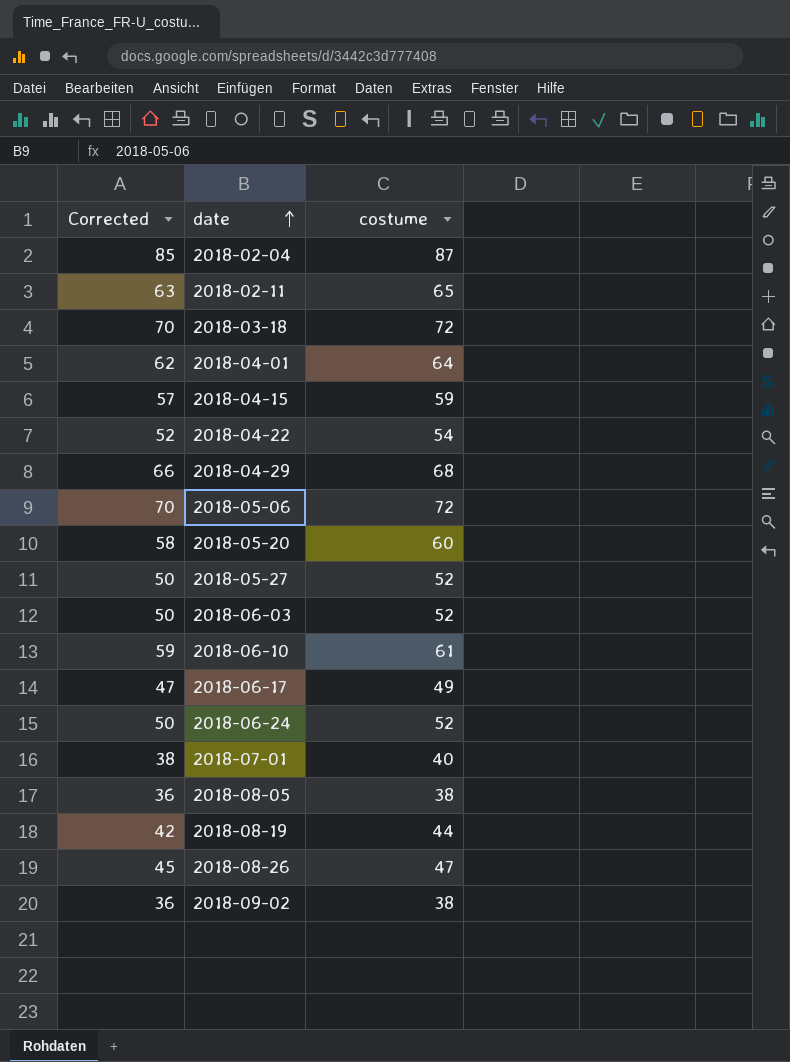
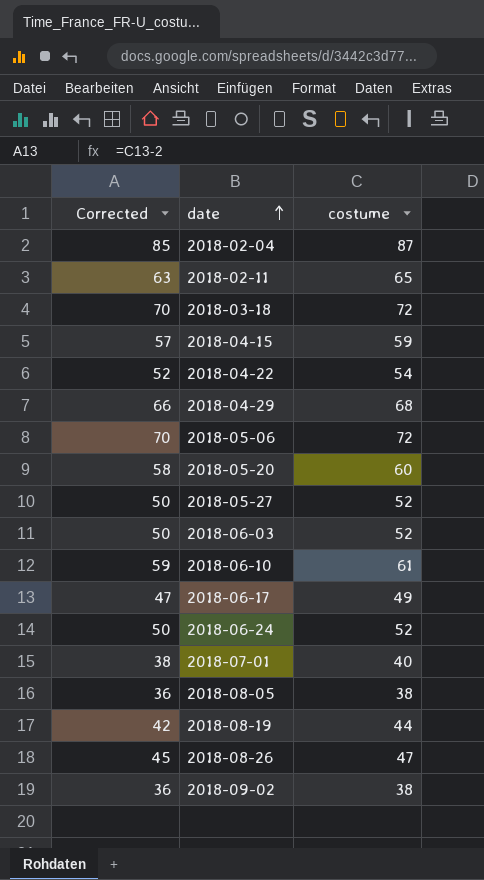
row 2018-04-01: 62 | 64 -> none

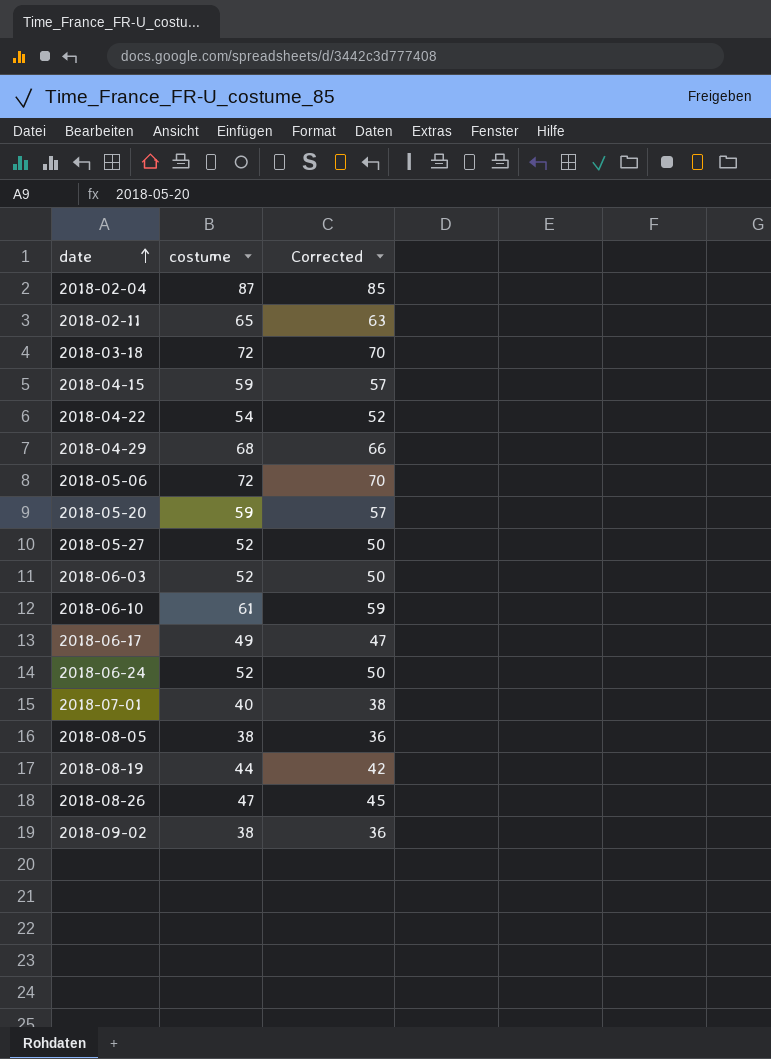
column Corrected | position: 1 -> 3
2018-05-20 | costume: 60 -> 59
2018-05-20 | Corrected: 58 -> 57

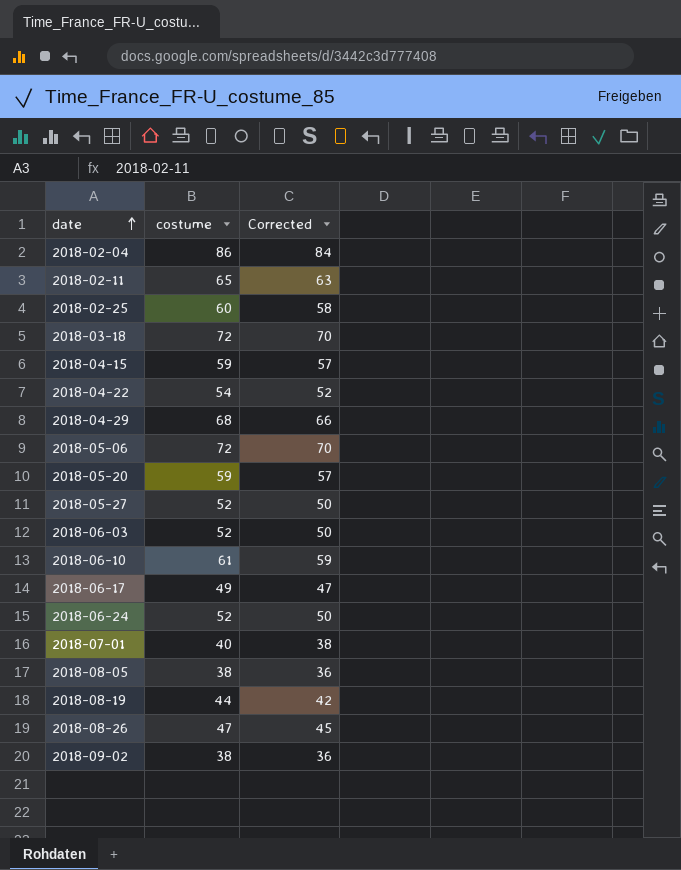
2018-02-04 | costume: 87 -> 86
2018-02-04 | Corrected: 85 -> 84
row 2018-02-25: none -> 60 | 58

